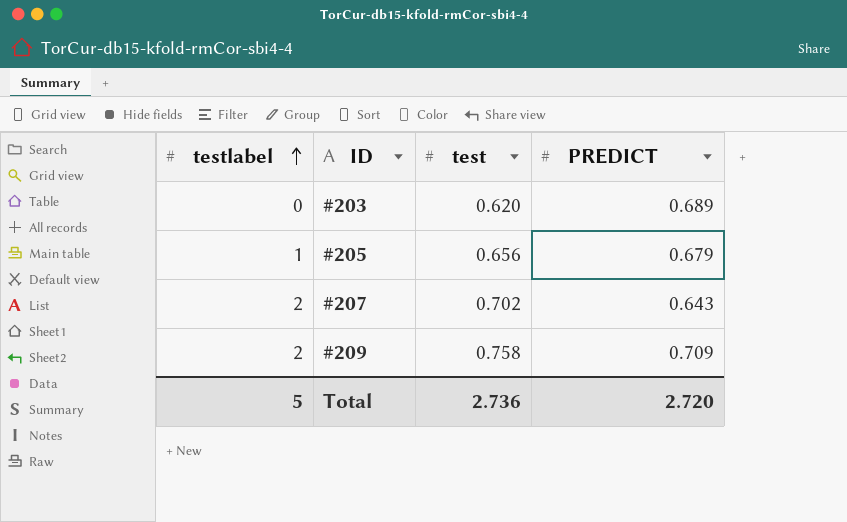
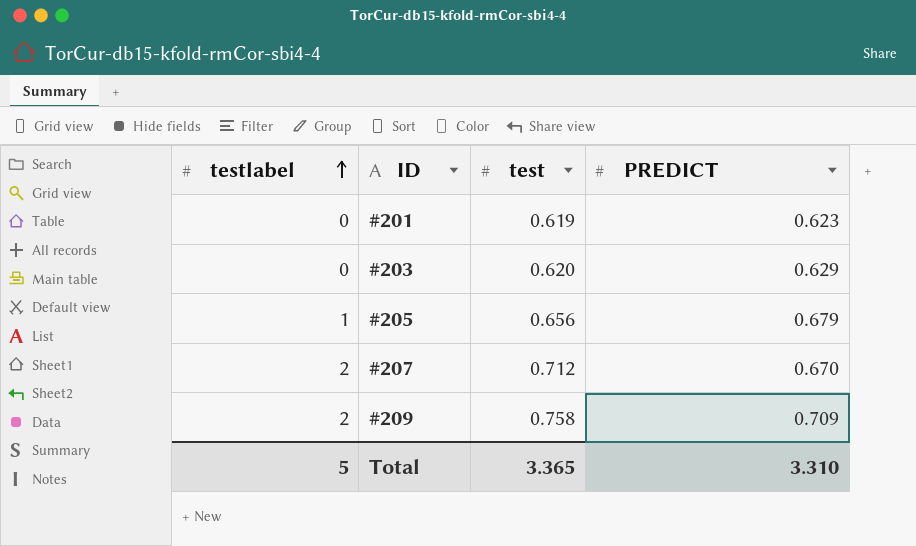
row #201: none -> 0 | 0.619 | 0.623
#203 | PREDICT: 0.689 -> 0.629
#207 | test: 0.702 -> 0.712
#207 | PREDICT: 0.643 -> 0.670
Total | test: 2.736 -> 3.365
Total | PREDICT: 2.720 -> 3.310

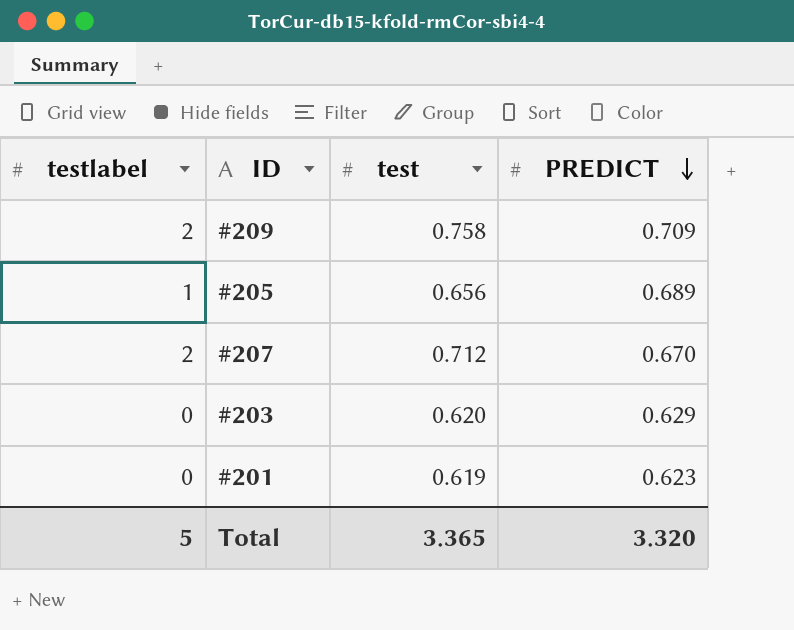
row order: testlabel ascending -> PREDICT descending
#205 | PREDICT: 0.679 -> 0.689
Total | PREDICT: 3.310 -> 3.320

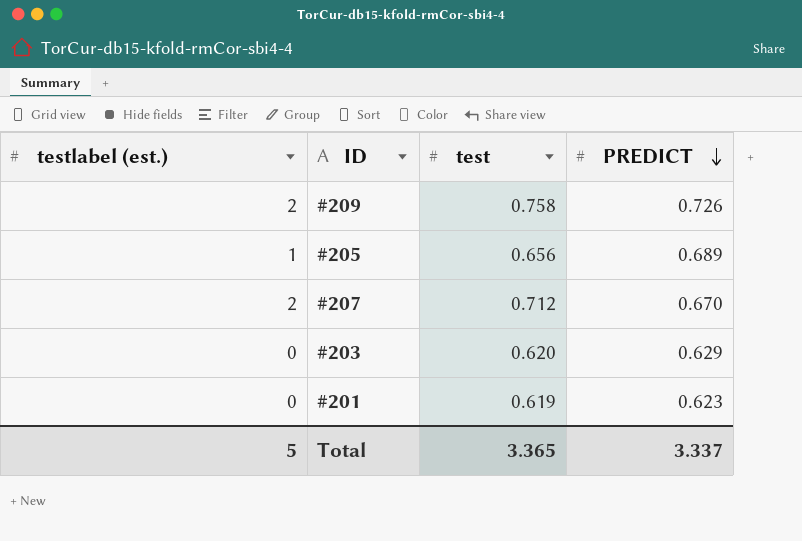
column name: testlabel -> testlabel (est.)
#209 | PREDICT: 0.709 -> 0.726
Total | PREDICT: 3.320 -> 3.337

